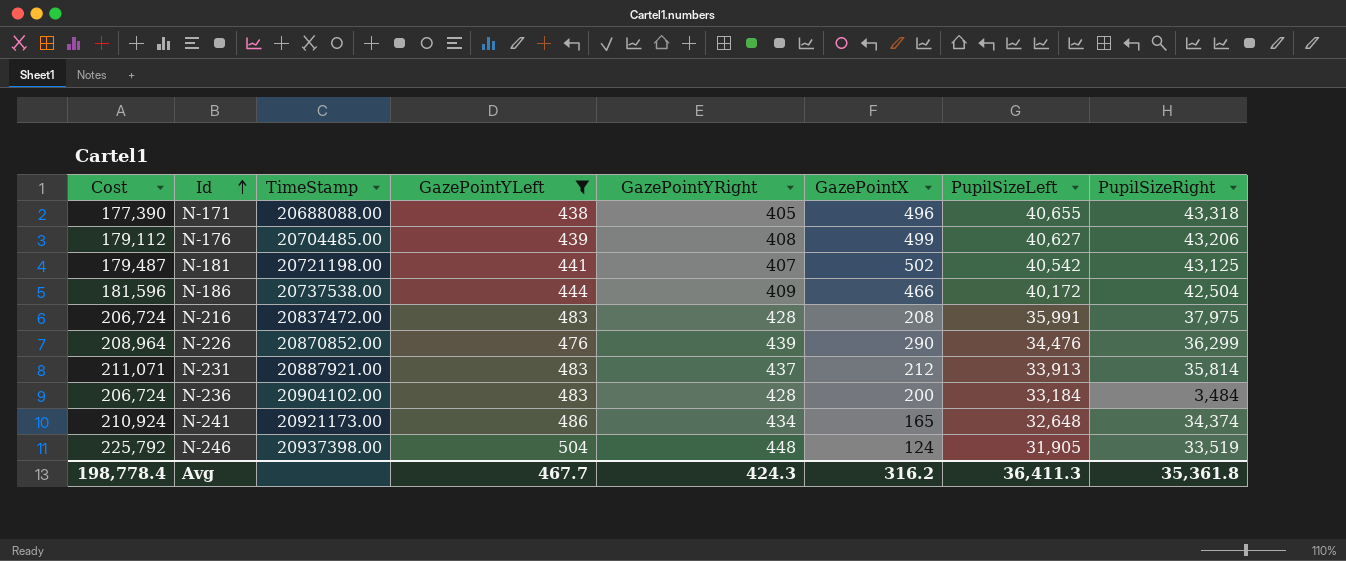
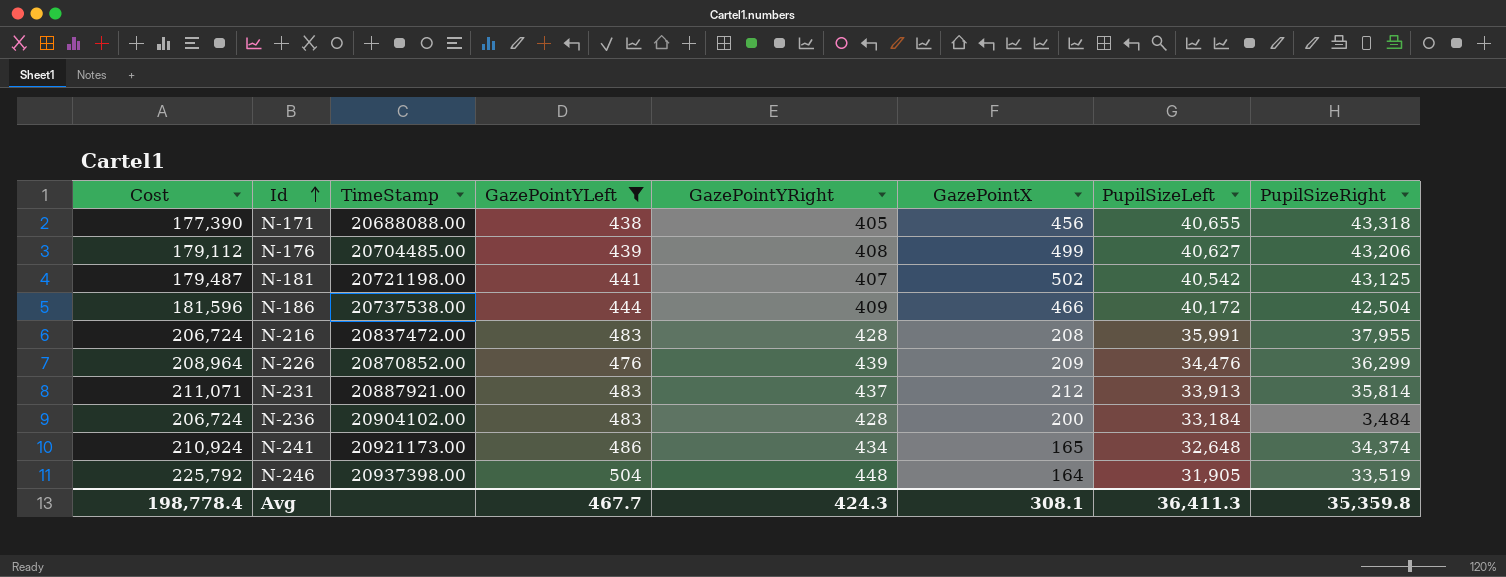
N-171 | GazePointX: 496 -> 456
N-216 | PupilSizeRight: 37,975 -> 37,955
N-226 | GazePointX: 290 -> 209
N-246 | GazePointX: 124 -> 164
Avg | GazePointX: 316.2 -> 308.1
Avg | PupilSizeRight: 35,361.8 -> 35,359.8

